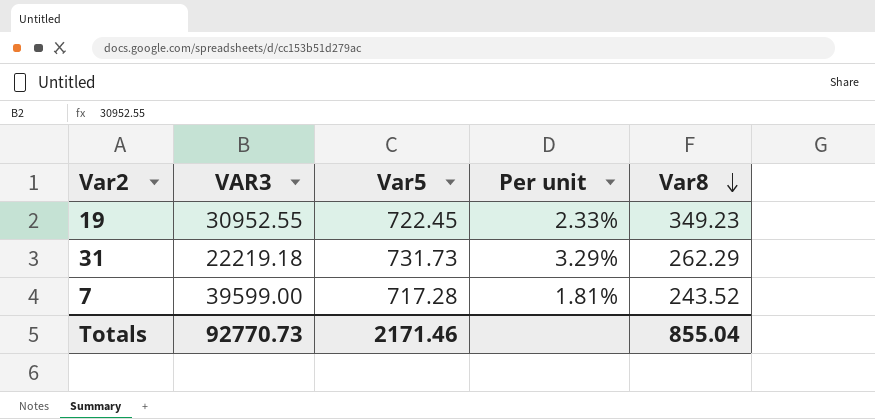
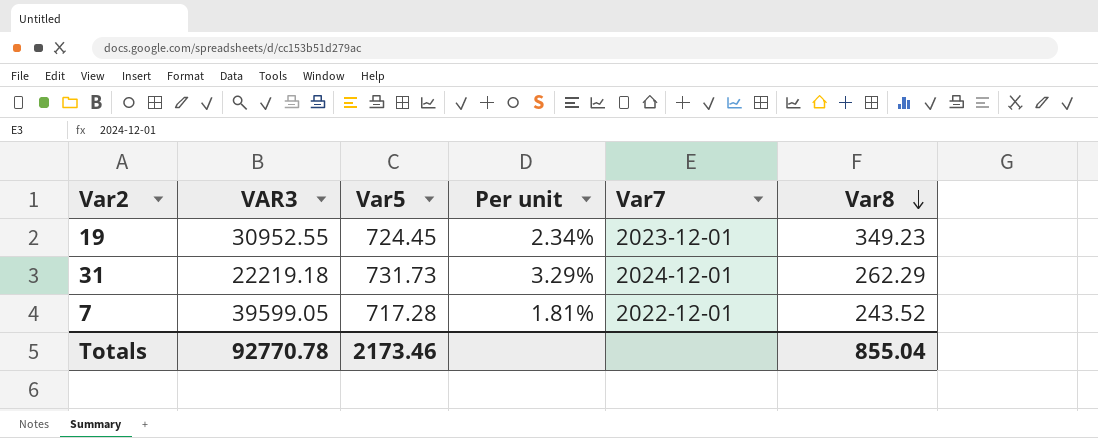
column Var7 | position: none -> 5
19 | Var5: 722.45 -> 724.45
19 | Per unit: 2.33% -> 2.34%
7 | VAR3: 39599.00 -> 39599.05
Totals | VAR3: 92770.73 -> 92770.78
Totals | Var5: 2171.46 -> 2173.46

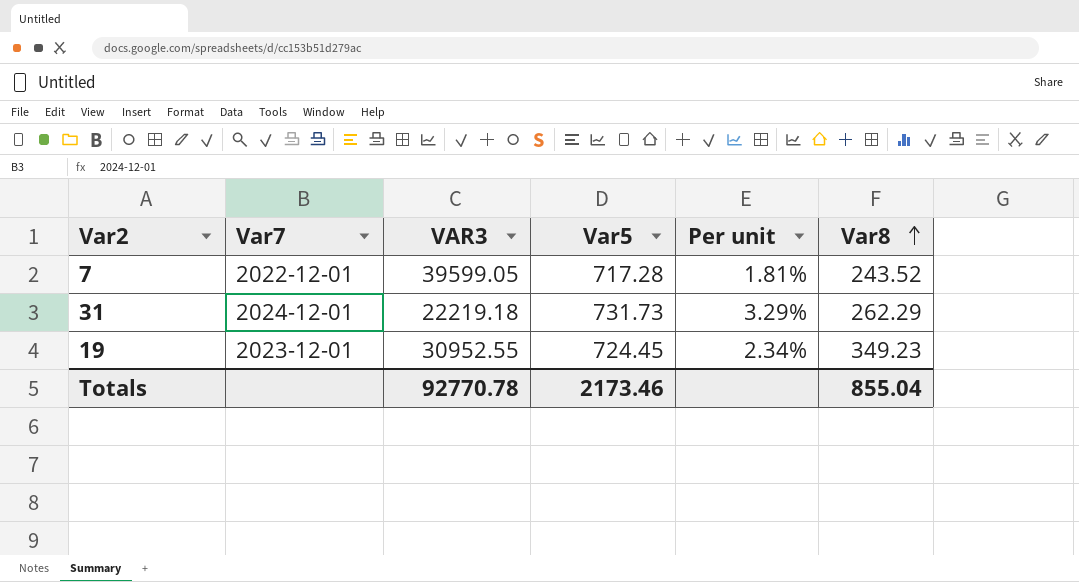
row order: Var8 descending -> Var8 ascending
column Var7 | position: 5 -> 2

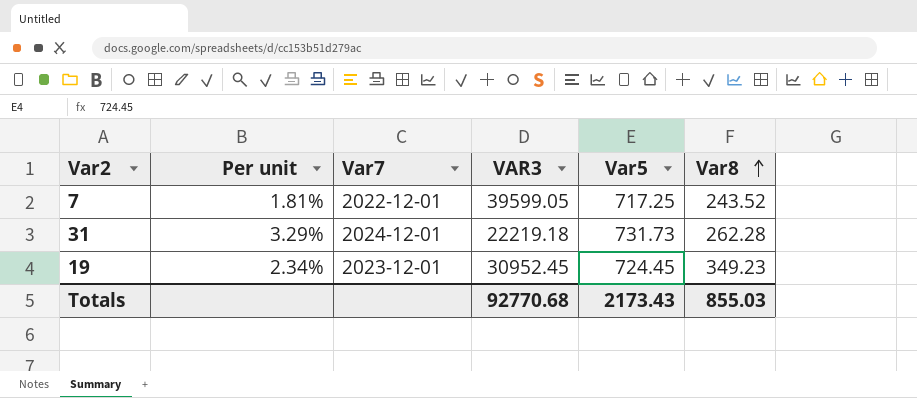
column Per unit | position: 5 -> 2
7 | Var5: 717.28 -> 717.25
31 | Var8: 262.29 -> 262.28
19 | VAR3: 30952.55 -> 30952.45
Totals | VAR3: 92770.78 -> 92770.68
Totals | Var5: 2173.46 -> 2173.43
Totals | Var8: 855.04 -> 855.03

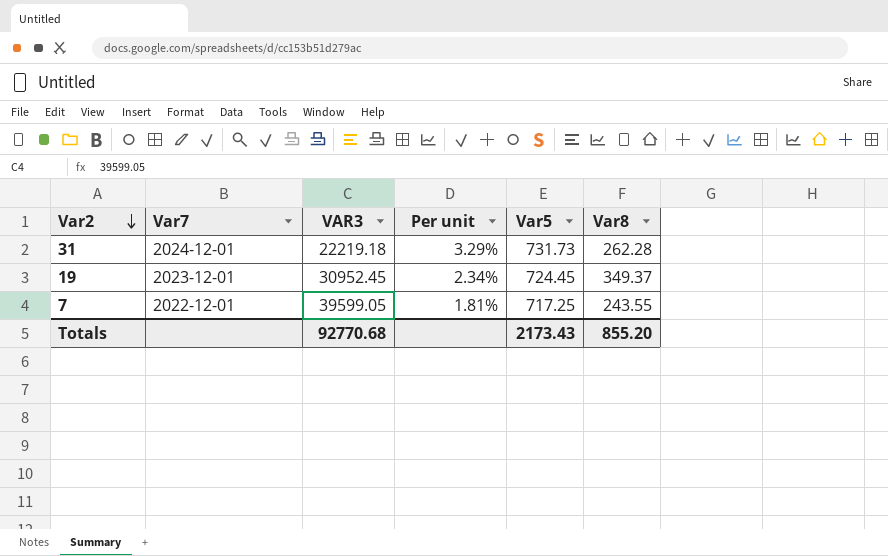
row order: Var8 ascending -> Var2 descending
column Per unit | position: 2 -> 4
19 | Var8: 349.23 -> 349.37
7 | Var8: 243.52 -> 243.55
Totals | Var8: 855.03 -> 855.20

